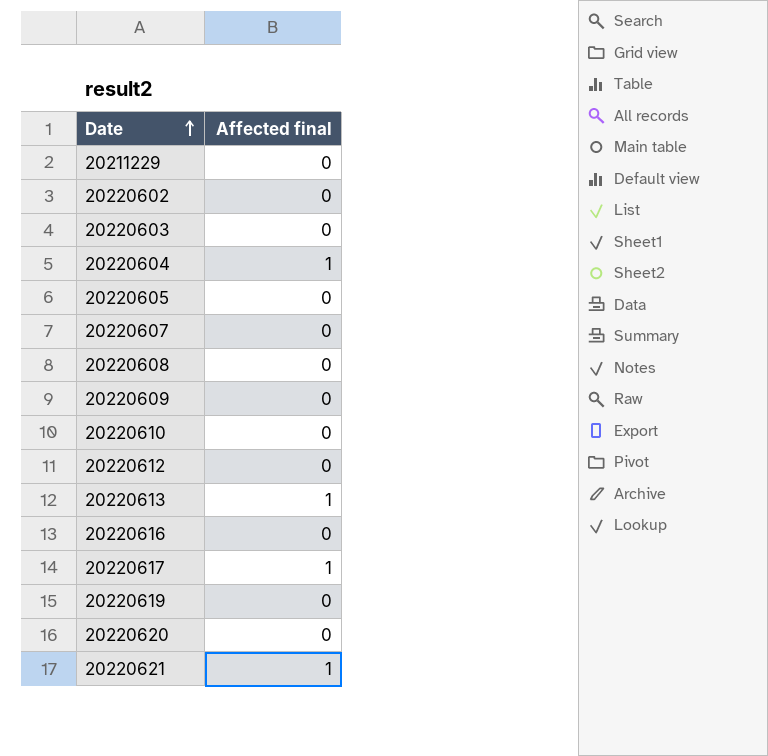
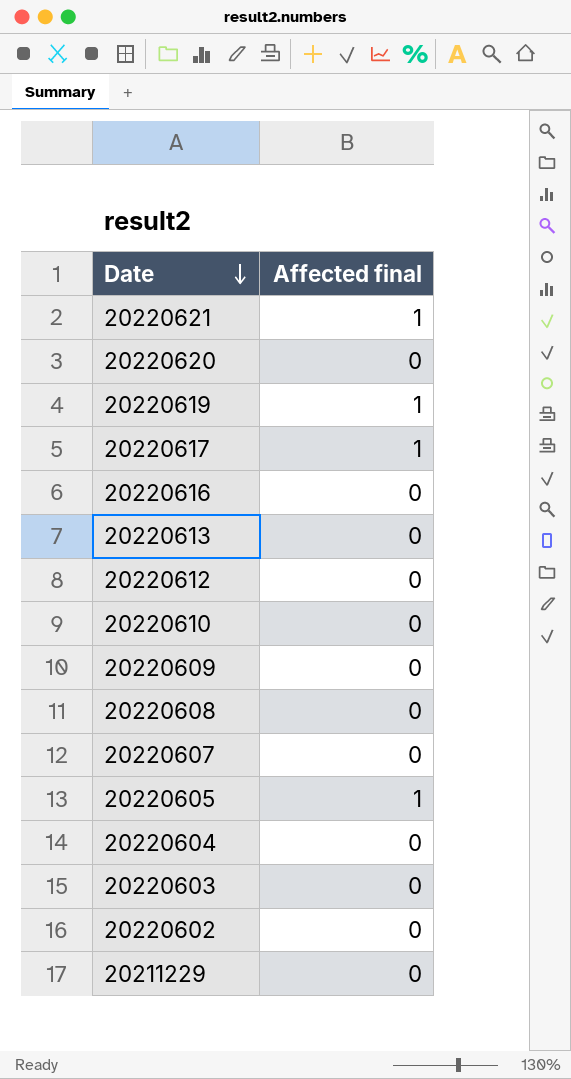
row order: Date ascending -> Date descending
20220619 | Affected final: 0 -> 1
20220613 | Affected final: 1 -> 0
20220605 | Affected final: 0 -> 1
20220604 | Affected final: 1 -> 0

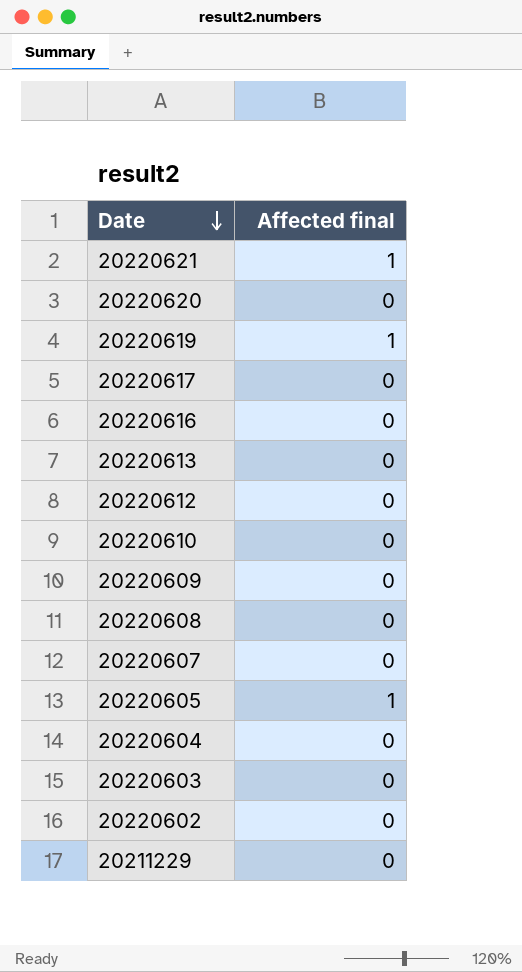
20220617 | Affected final: 1 -> 0

